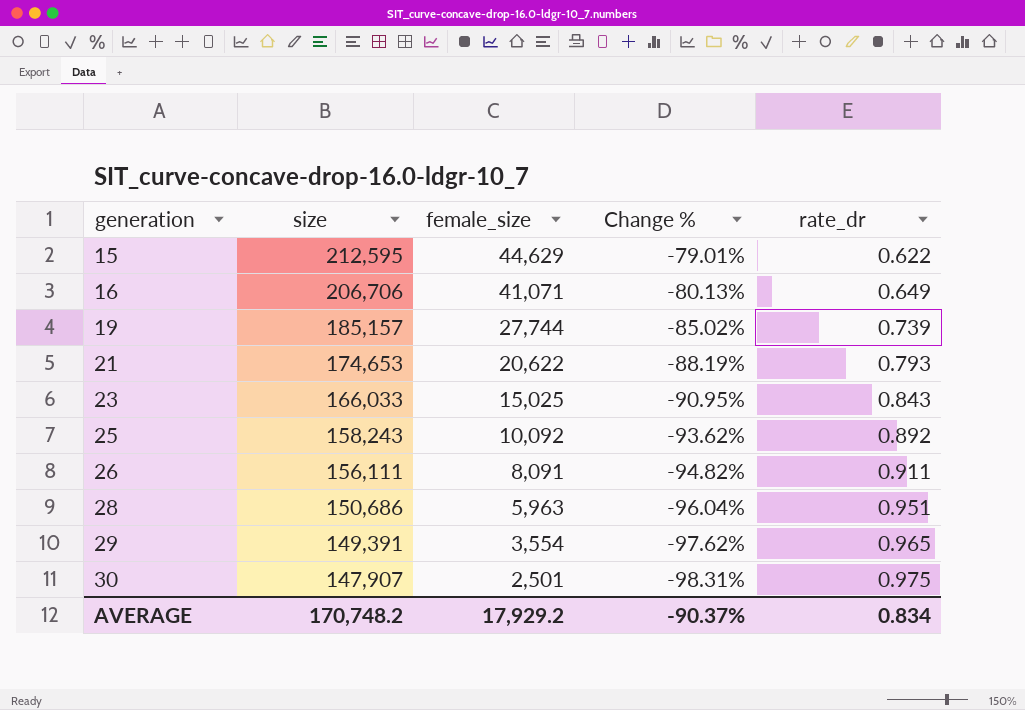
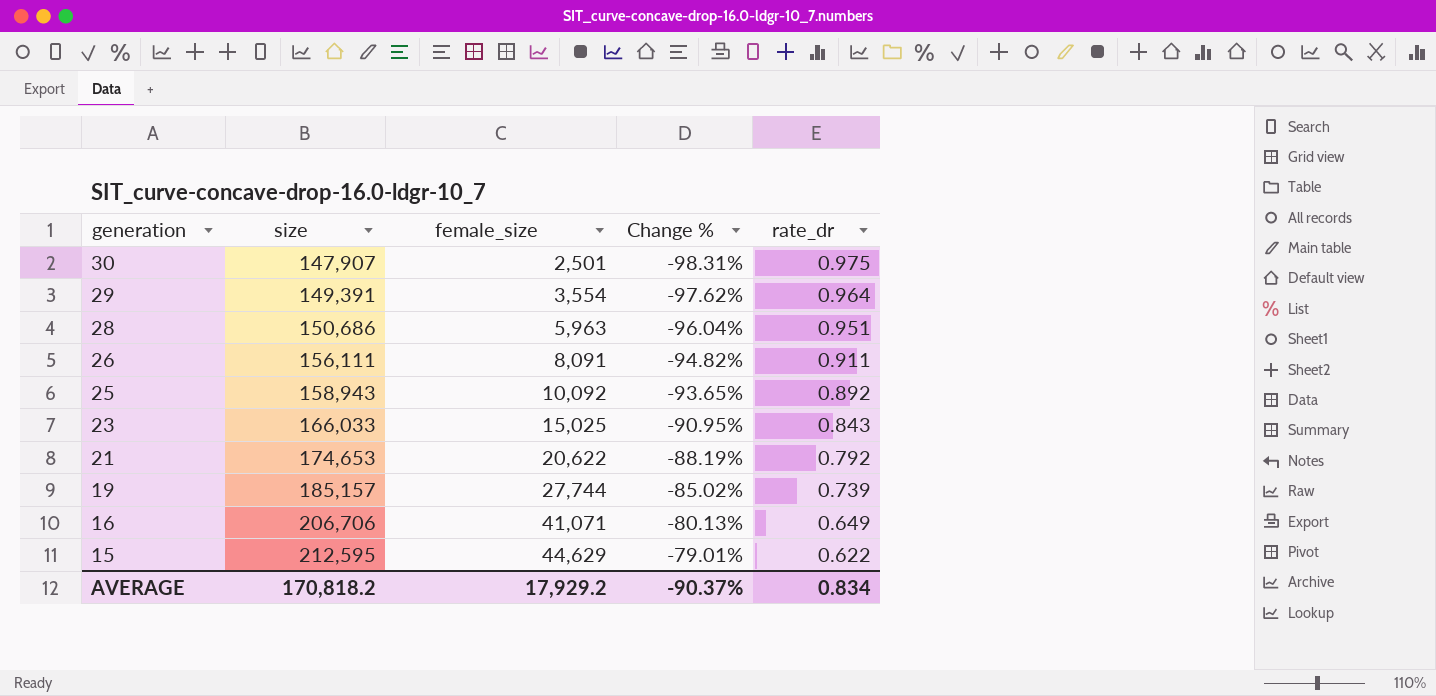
row order: generation ascending -> generation descending
29 | rate_dr: 0.965 -> 0.964
25 | size: 158,243 -> 158,943
25 | Change %: -93.62% -> -93.65%
21 | rate_dr: 0.793 -> 0.792
AVERAGE | size: 170,748.2 -> 170,818.2

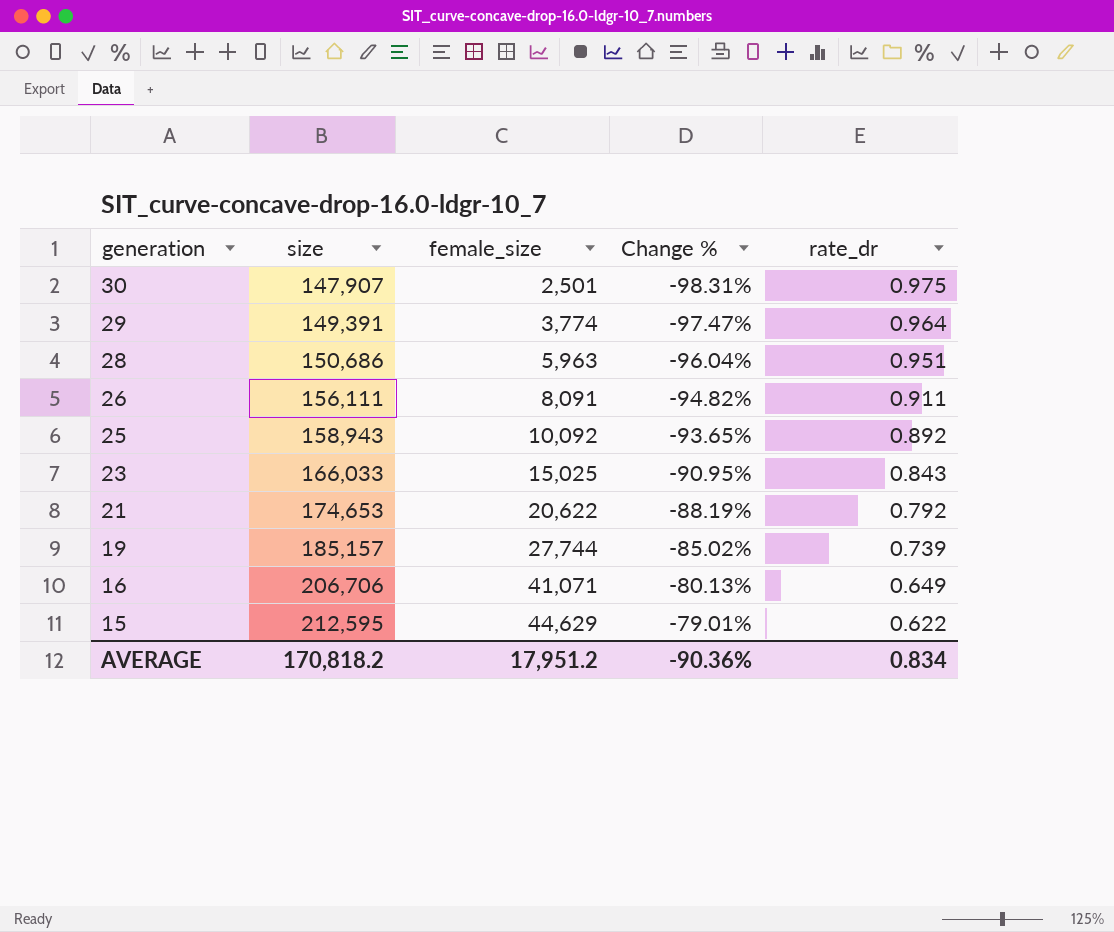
29 | female_size: 3,554 -> 3,774
29 | Change %: -97.62% -> -97.47%
AVERAGE | female_size: 17,929.2 -> 17,951.2
AVERAGE | Change %: -90.37% -> -90.36%

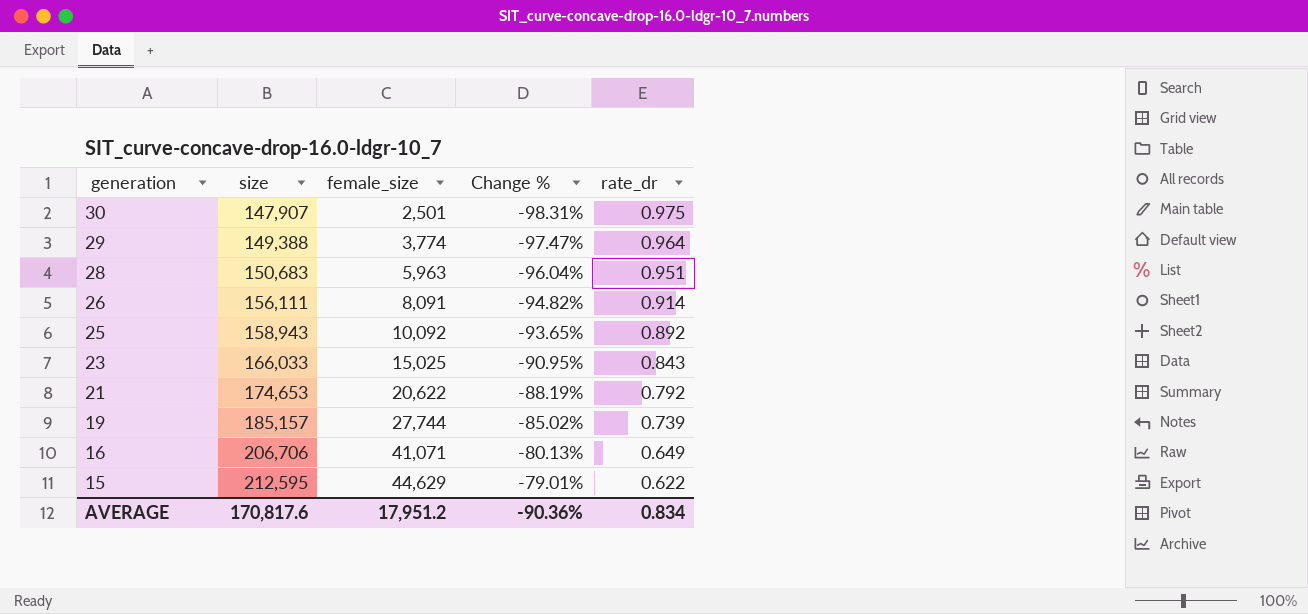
29 | size: 149,391 -> 149,388
28 | size: 150,686 -> 150,683
26 | rate_dr: 0.911 -> 0.914
AVERAGE | size: 170,818.2 -> 170,817.6

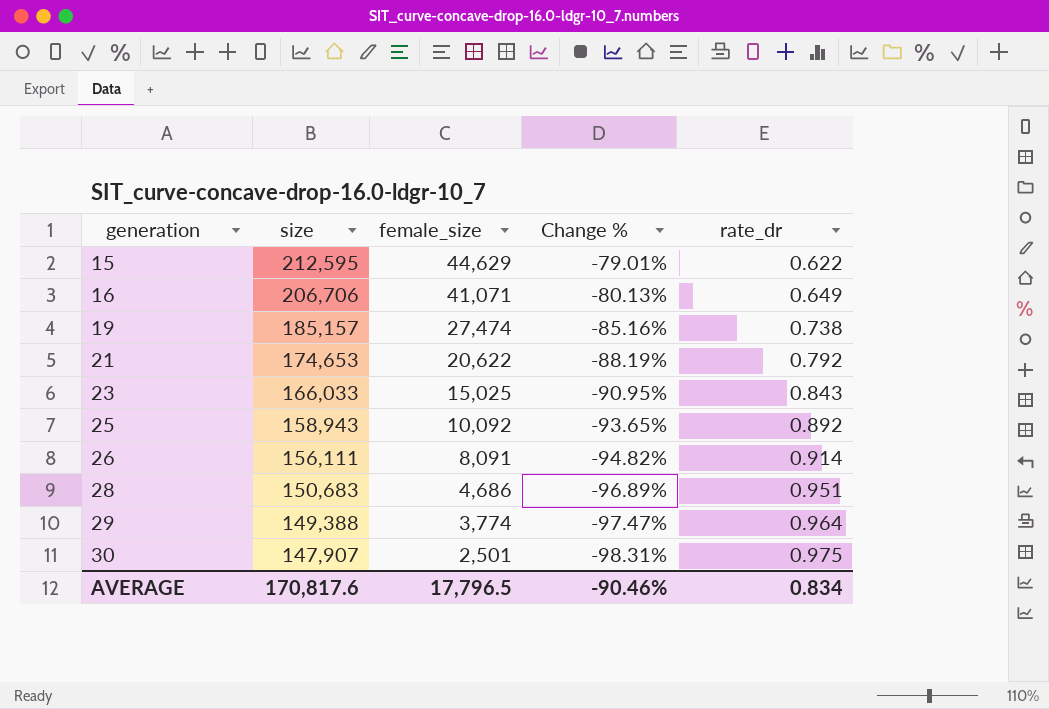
row order: generation descending -> generation ascending
19 | female_size: 27,744 -> 27,474
19 | Change %: -85.02% -> -85.16%
19 | rate_dr: 0.739 -> 0.738
28 | female_size: 5,963 -> 4,686
28 | Change %: -96.04% -> -96.89%
AVERAGE | female_size: 17,951.2 -> 17,796.5
AVERAGE | Change %: -90.36% -> -90.46%

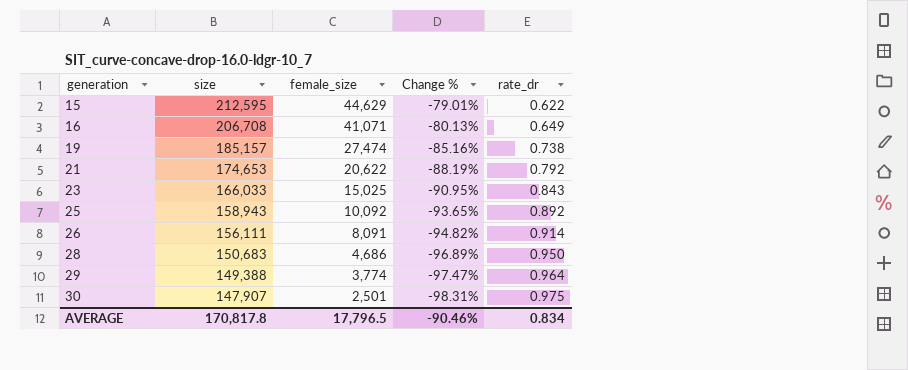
16 | size: 206,706 -> 206,708
28 | rate_dr: 0.951 -> 0.950
AVERAGE | size: 170,817.6 -> 170,817.8

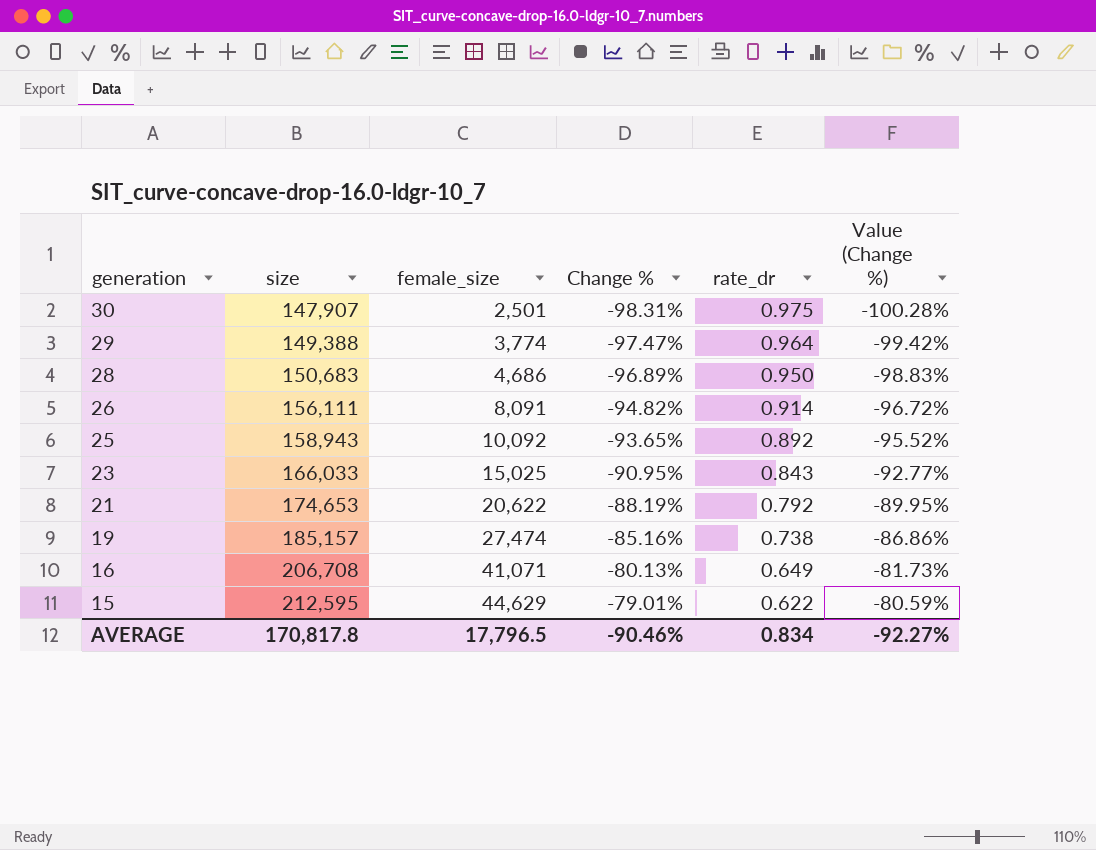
row order: generation ascending -> generation descending
column Value (Change %) | formula: none -> [Change %] * 1.02

